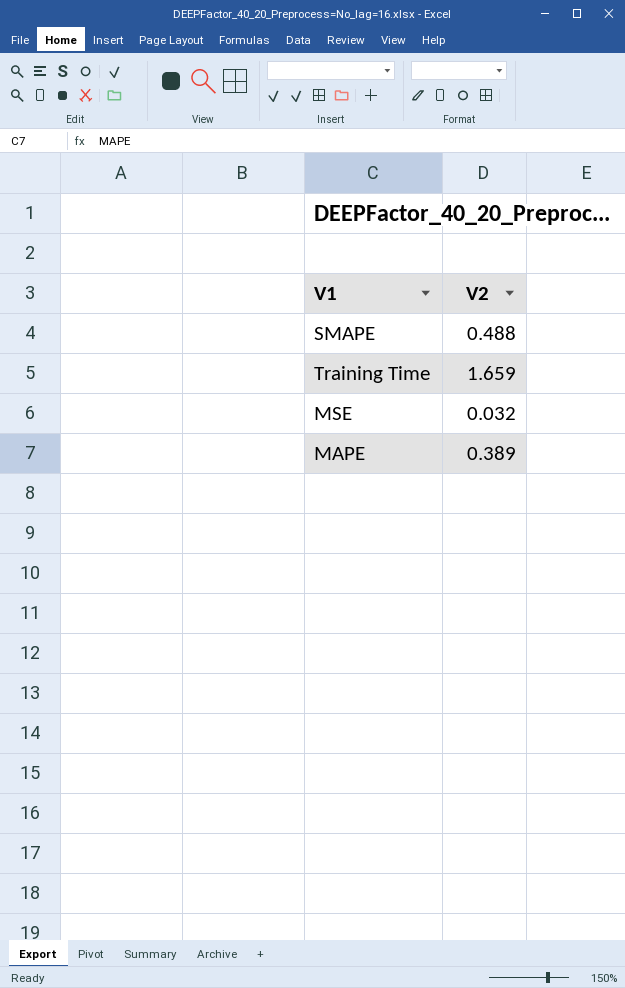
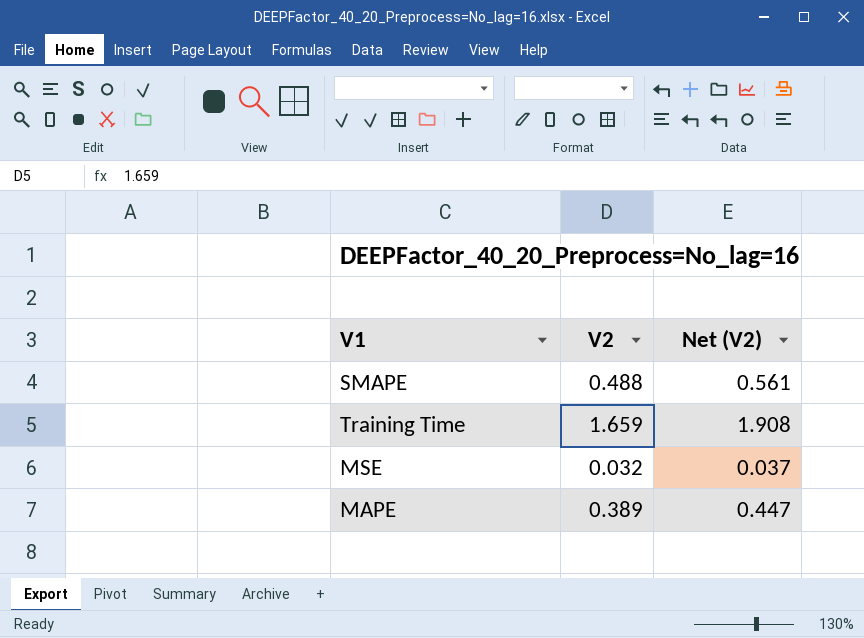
column Net (V2) | formula: none -> [V2] * 1.15

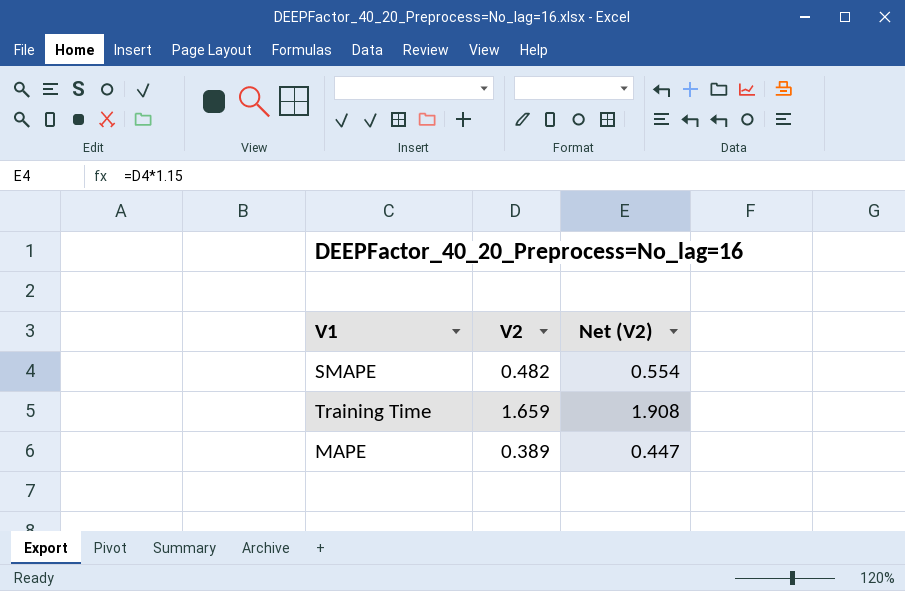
row MSE: 0.032 | 0.037 -> none
SMAPE | V2: 0.488 -> 0.482
SMAPE | Net (V2): 0.561 -> 0.554

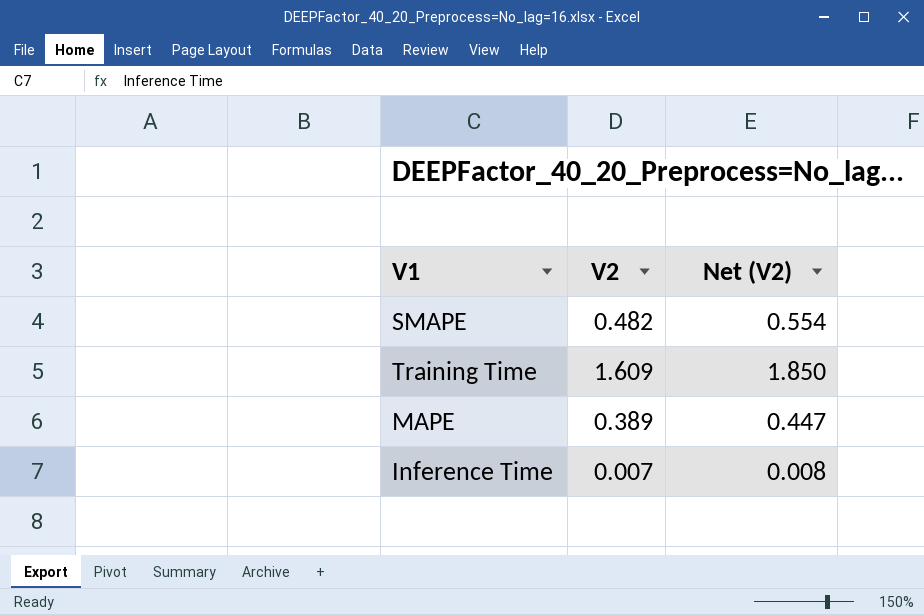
Training Time | V2: 1.659 -> 1.609
Training Time | Net (V2): 1.908 -> 1.850
row Inference Time: none -> 0.007 | 0.008

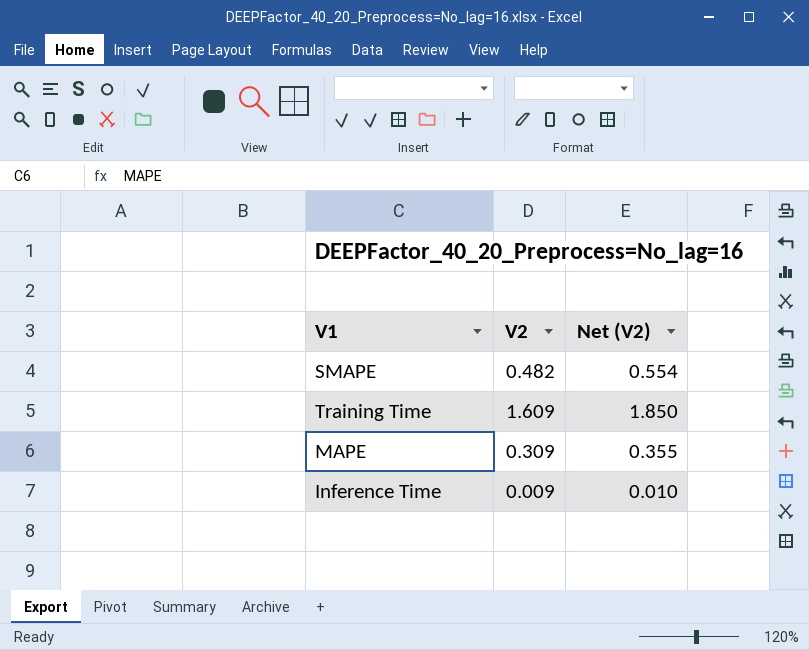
MAPE | V2: 0.389 -> 0.309
MAPE | Net (V2): 0.447 -> 0.355
Inference Time | V2: 0.007 -> 0.009
Inference Time | Net (V2): 0.008 -> 0.010

